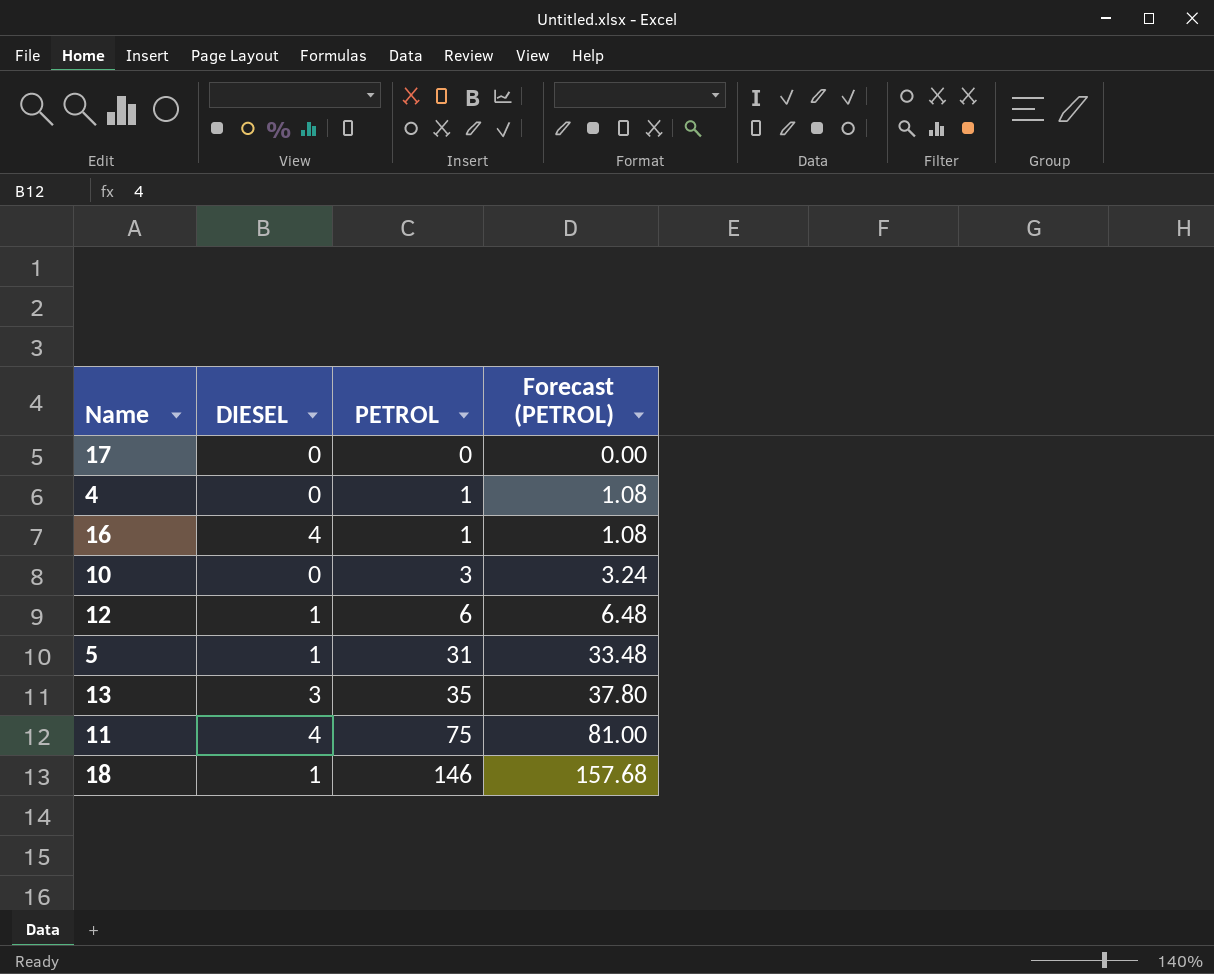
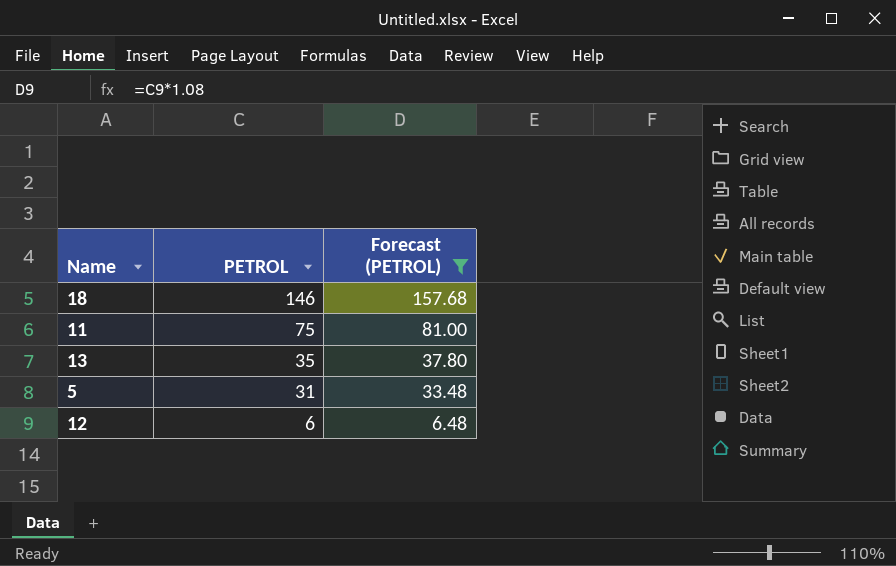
filter: none -> Forecast (PETROL) >= 6.48
row order: PETROL ascending -> PETROL descending
column DIESEL | position: 2 -> none

